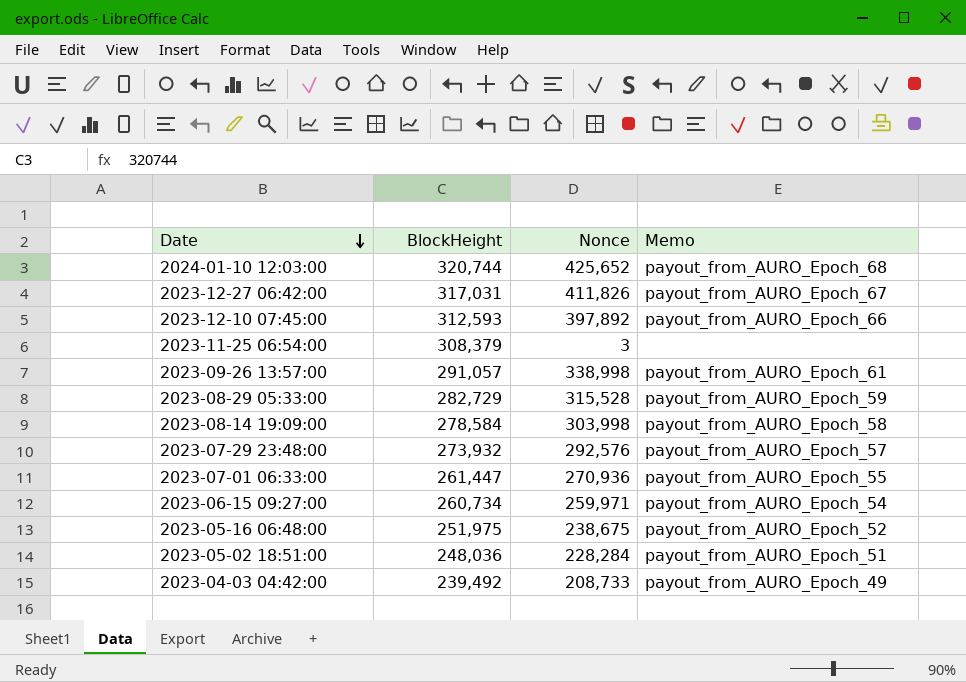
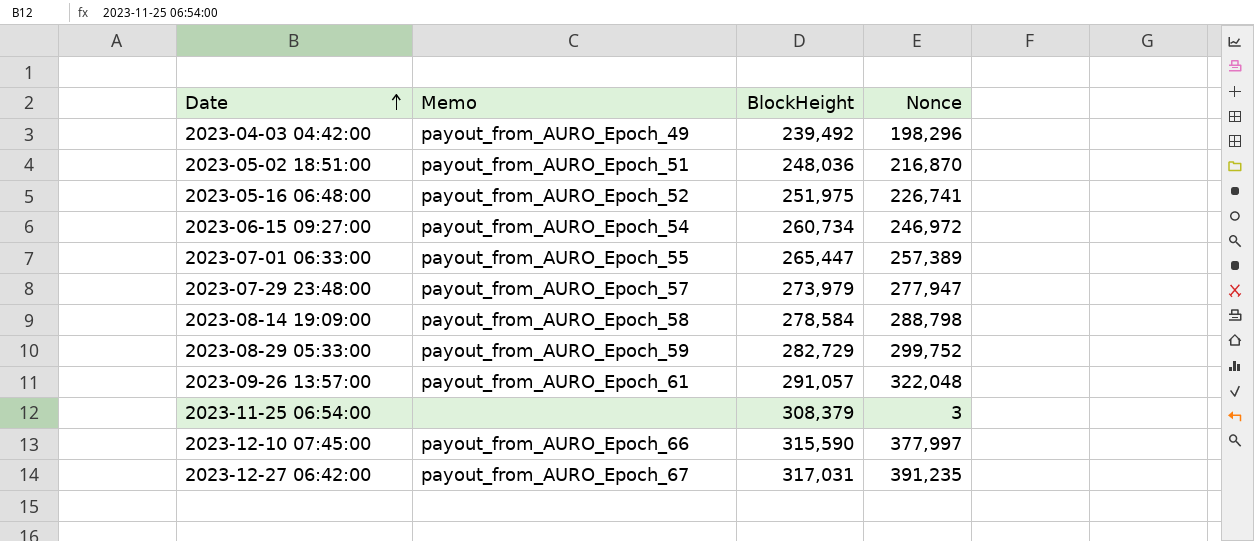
row order: Date descending -> Date ascending
column Memo | position: 4 -> 2
row 2024-01-10 12:03:00: 320,744 | 425,652 | payout_from_AURO_Epoch_68 -> none
2023-04-03 04:42:00 | Nonce: 208,733 -> 198,296
2023-05-02 18:51:00 | Nonce: 228,284 -> 216,870
2023-05-16 06:48:00 | Nonce: 238,675 -> 226,741
2023-06-15 09:27:00 | Nonce: 259,971 -> 246,972
2023-07-01 06:33:00 | BlockHeight: 261,447 -> 265,447
2023-07-01 06:33:00 | Nonce: 270,936 -> 257,389
2023-07-29 23:48:00 | BlockHeight: 273,932 -> 273,979
2023-07-29 23:48:00 | Nonce: 292,576 -> 277,947
2023-08-14 19:09:00 | Nonce: 303,998 -> 288,798
2023-08-29 05:33:00 | Nonce: 315,528 -> 299,752
2023-09-26 13:57:00 | Nonce: 338,998 -> 322,048
2023-12-10 07:45:00 | BlockHeight: 312,593 -> 315,590
2023-12-10 07:45:00 | Nonce: 397,892 -> 377,997
2023-12-27 06:42:00 | Nonce: 411,826 -> 391,235

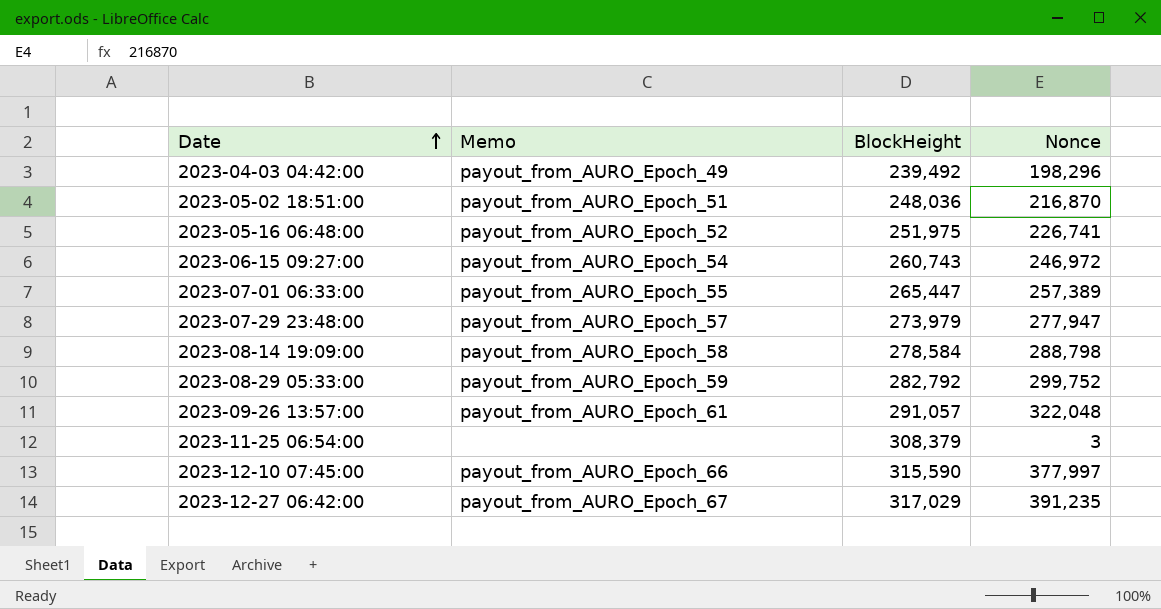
2023-06-15 09:27:00 | BlockHeight: 260,734 -> 260,743
2023-08-29 05:33:00 | BlockHeight: 282,729 -> 282,792
2023-12-27 06:42:00 | BlockHeight: 317,031 -> 317,029

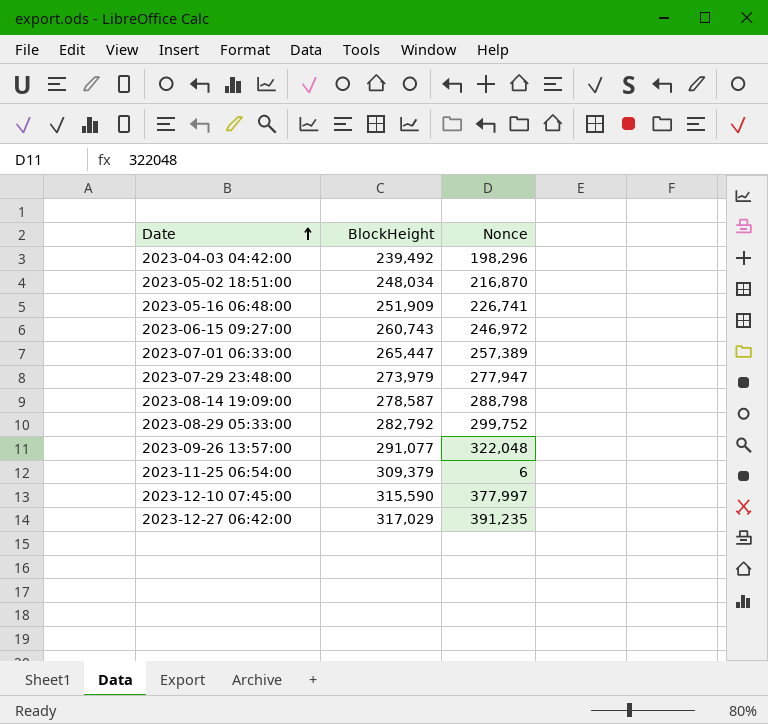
column Memo | position: 2 -> none
2023-05-02 18:51:00 | BlockHeight: 248,036 -> 248,034
2023-05-16 06:48:00 | BlockHeight: 251,975 -> 251,909
2023-08-14 19:09:00 | BlockHeight: 278,584 -> 278,587
2023-09-26 13:57:00 | BlockHeight: 291,057 -> 291,077
2023-11-25 06:54:00 | BlockHeight: 308,379 -> 309,379
2023-11-25 06:54:00 | Nonce: 3 -> 6

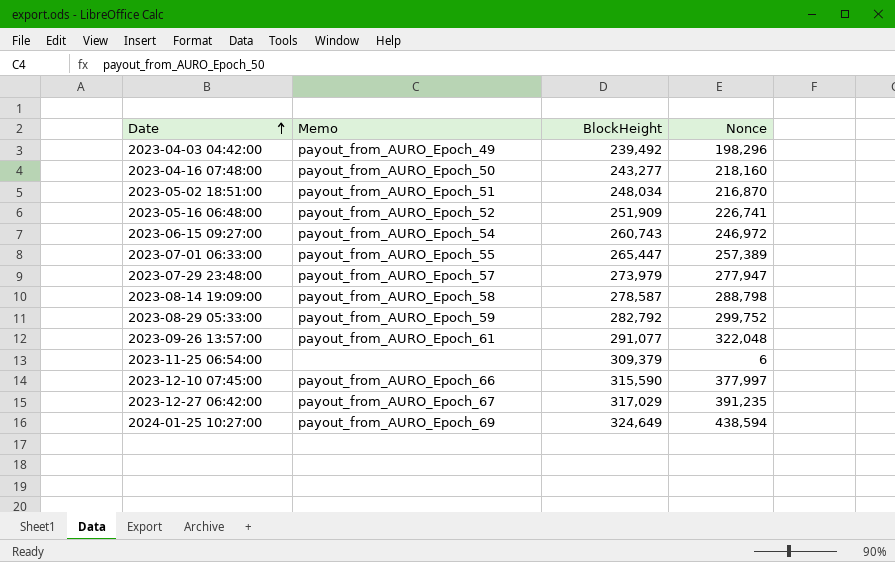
column Memo | position: none -> 2
row 2023-04-16 07:48:00: none -> payout_from_AURO_Epoch_50 | 243,277 | 218,160
row 2024-01-25 10:27:00: none -> payout_from_AURO_Epoch_69 | 324,649 | 438,594

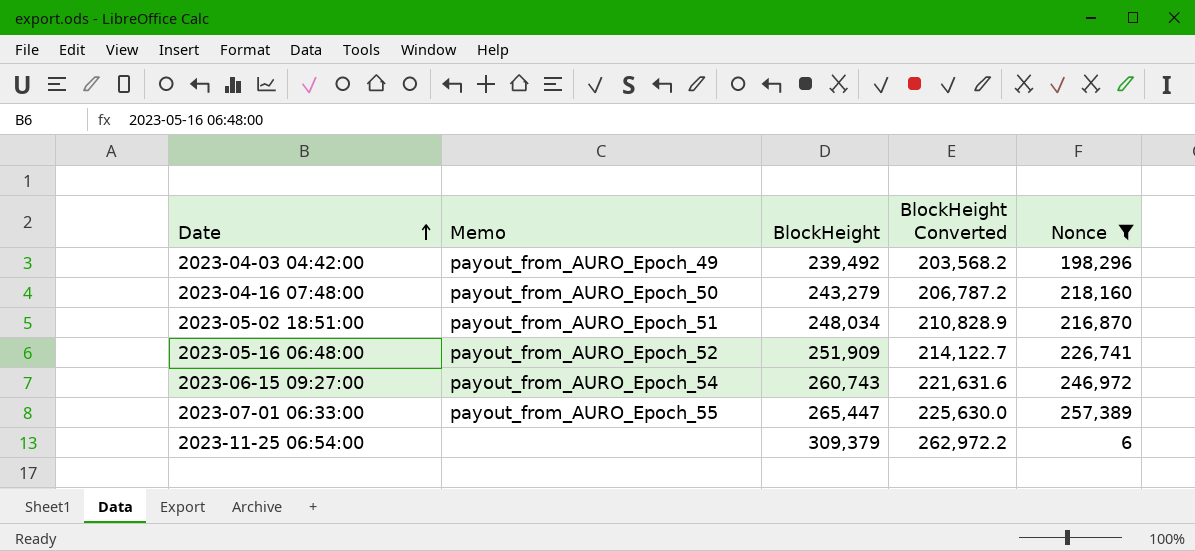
filter: none -> Nonce <= 257,389
column BlockHeight Converted | formula: none -> [BlockHeight] * 0.85
2023-04-16 07:48:00 | BlockHeight: 243,277 -> 243,279

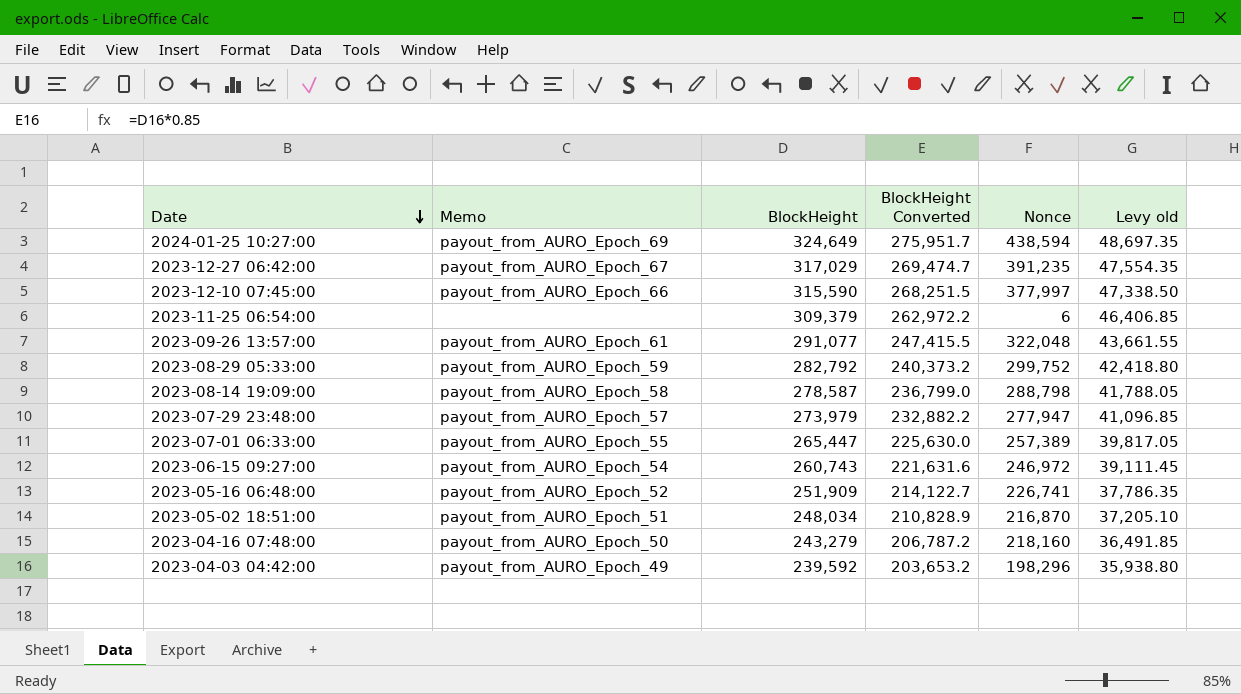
filter: Nonce <= 257,389 -> none
row order: Date ascending -> Date descending
column Levy old | formula: none -> [BlockHeight] * 0.15
2023-04-03 04:42:00 | BlockHeight: 239,492 -> 239,592
2023-04-03 04:42:00 | BlockHeight Converted: 203,568.2 -> 203,653.2

